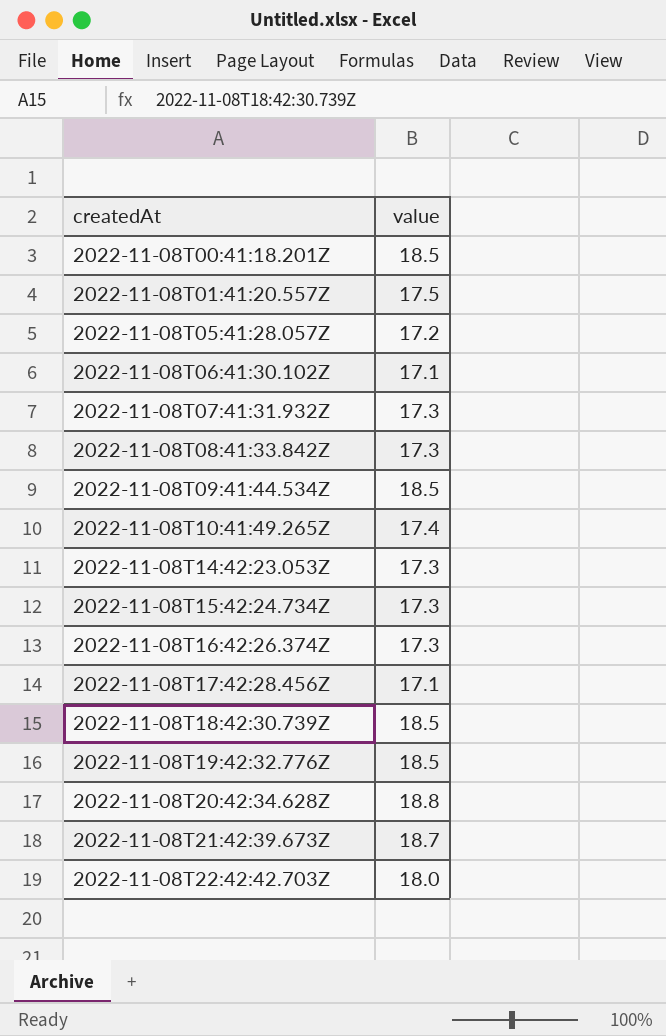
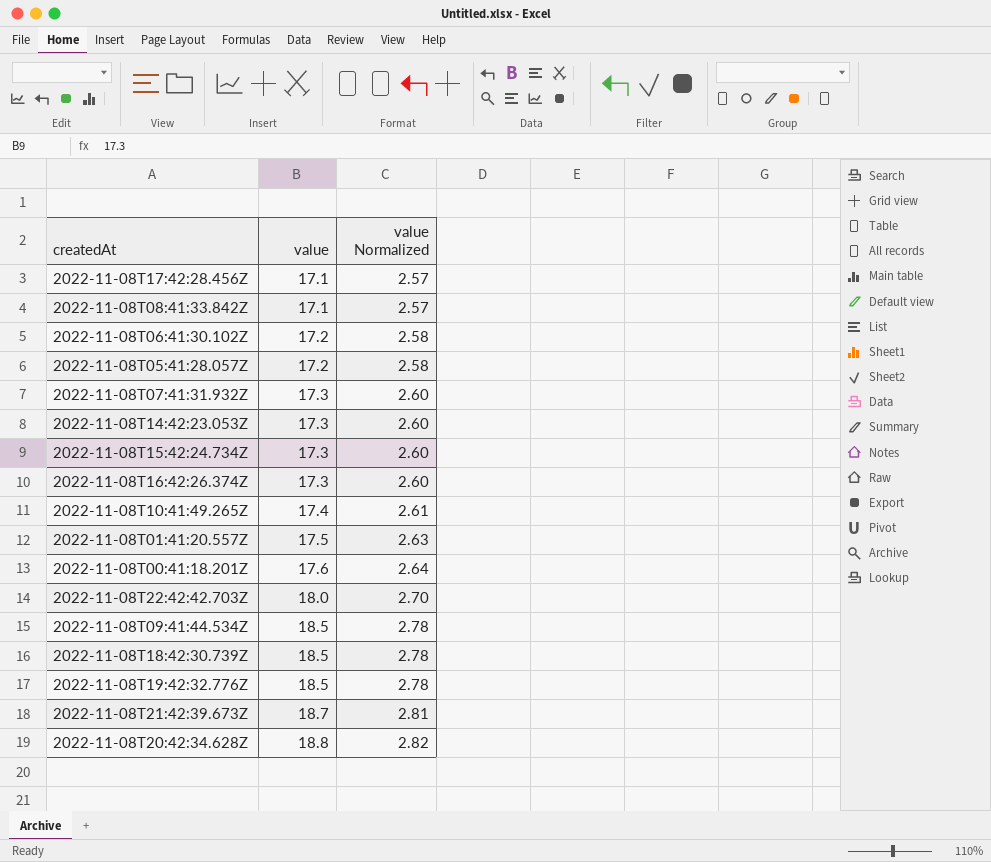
row order: createdAt ascending -> value ascending
column value Normalized | formula: none -> [value] * 0.15
2022-11-08T08:41:33.842Z | value: 17.3 -> 17.1
2022-11-08T06:41:30.102Z | value: 17.1 -> 17.2
2022-11-08T00:41:18.201Z | value: 18.5 -> 17.6

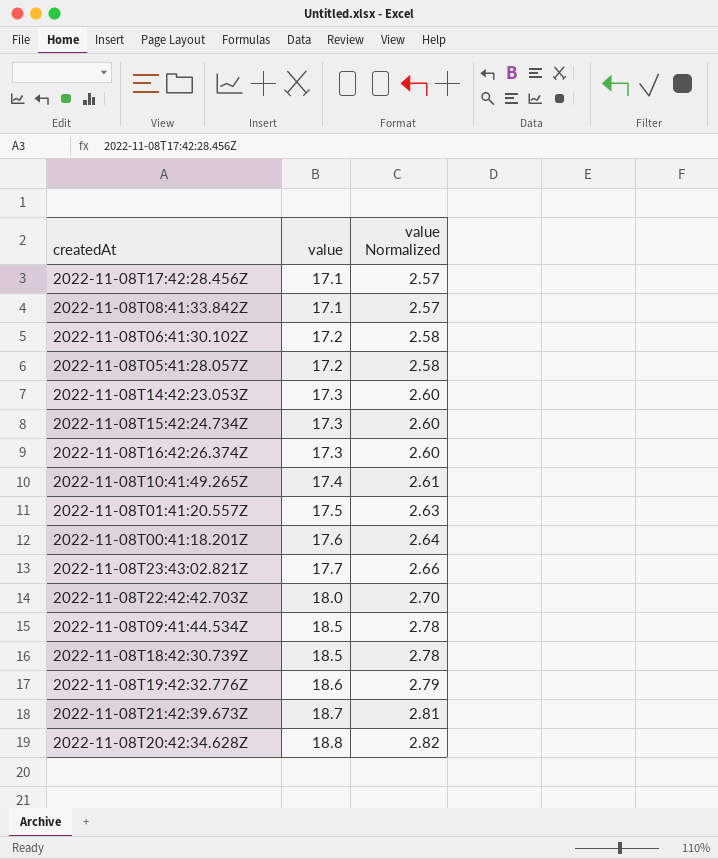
row 2022-11-08T07:41:31.932Z: 17.3 | 2.60 -> none
row 2022-11-08T23:43:02.821Z: none -> 17.7 | 2.66
2022-11-08T19:42:32.776Z | value: 18.5 -> 18.6
2022-11-08T19:42:32.776Z | value Normalized: 2.78 -> 2.79

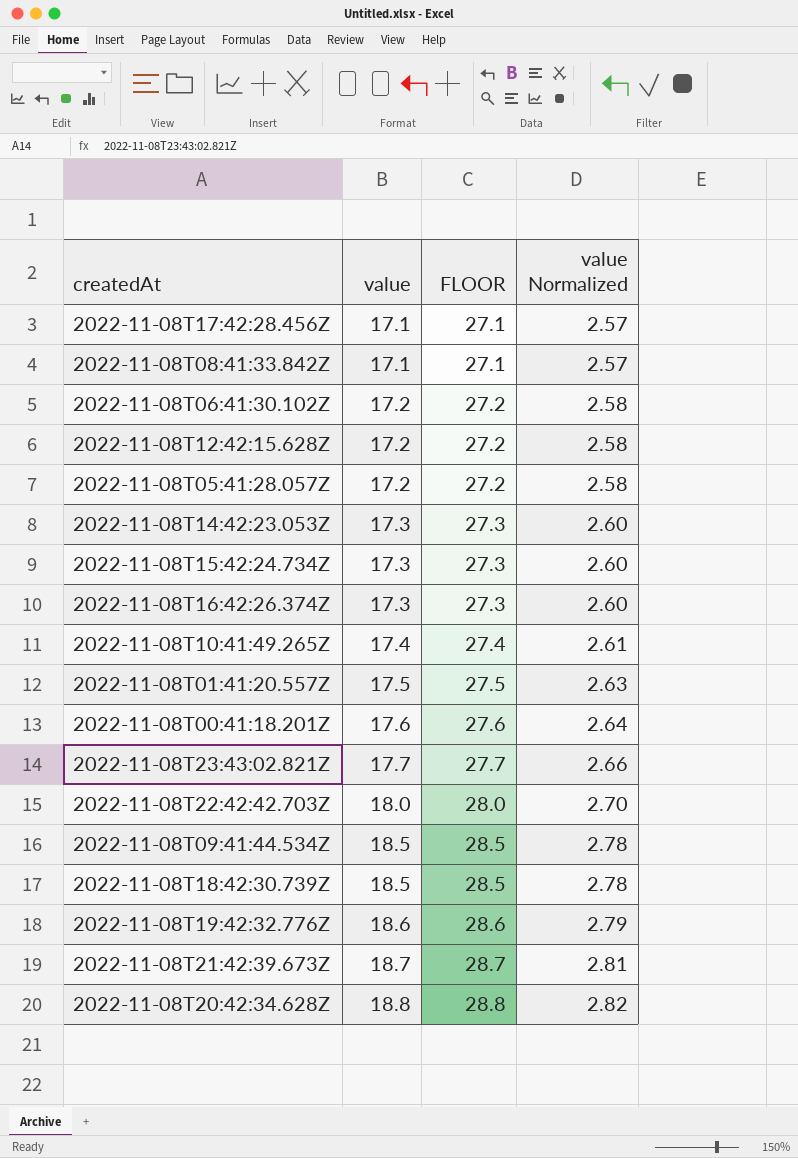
column FLOOR | formula: none -> [value] + 10
row 2022-11-08T12:42:15.628Z: none -> 17.2 | 27.2 | 2.58

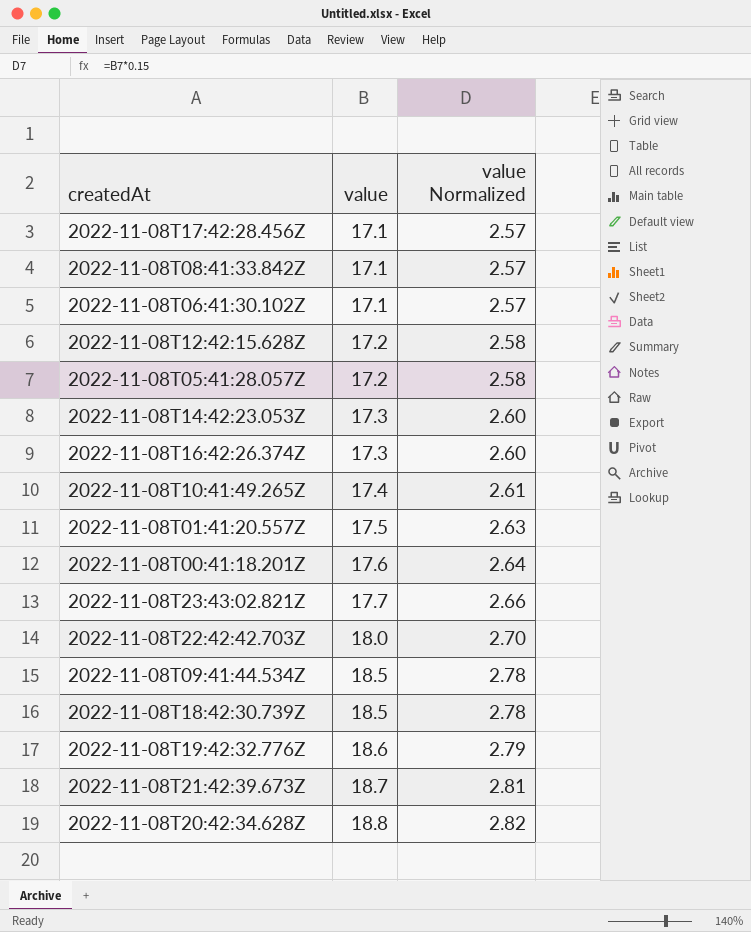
column FLOOR | formula: [value] + 10 -> none
row 2022-11-08T15:42:24.734Z: 17.3 | 27.3 | 2.60 -> none
2022-11-08T06:41:30.102Z | value: 17.2 -> 17.1
2022-11-08T06:41:30.102Z | value Normalized: 2.58 -> 2.57

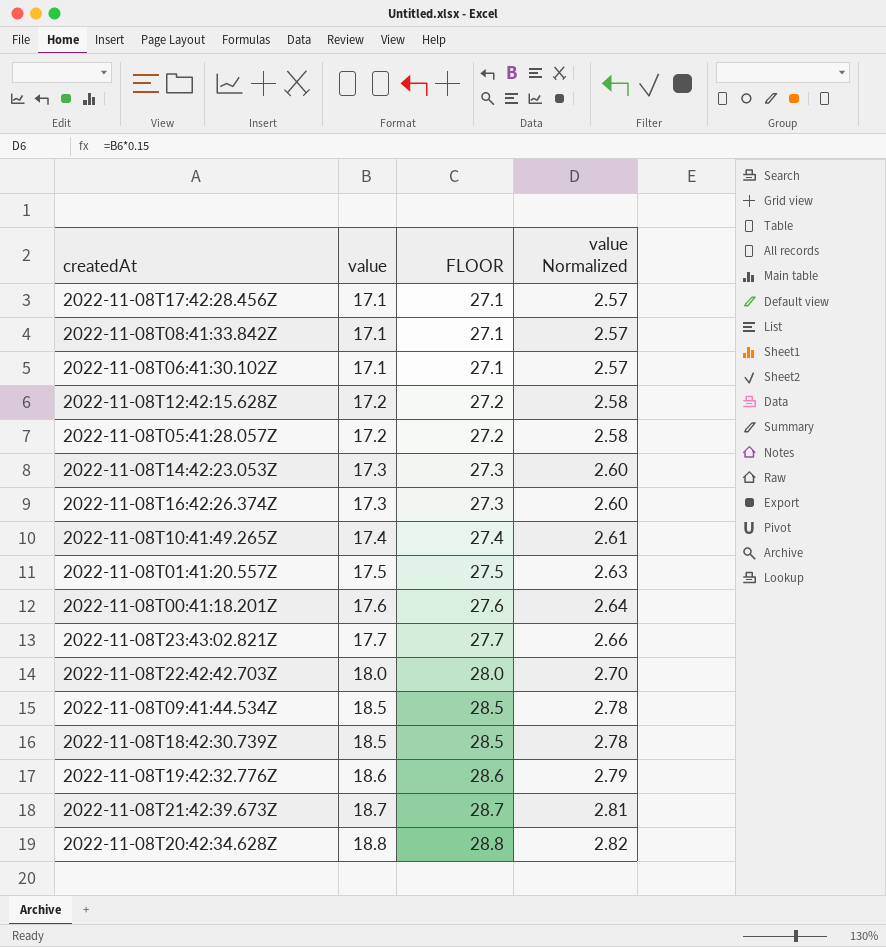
column FLOOR | formula: none -> [value] + 10

